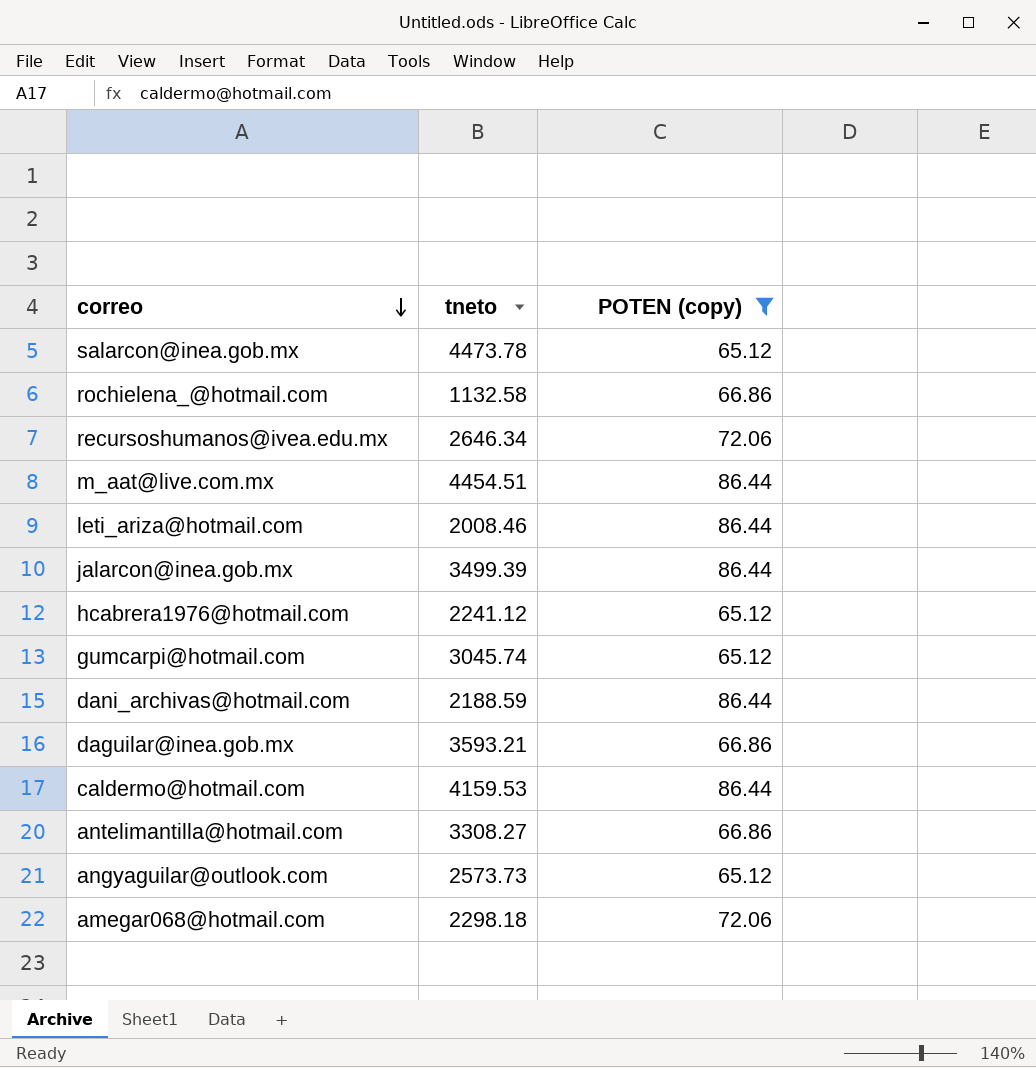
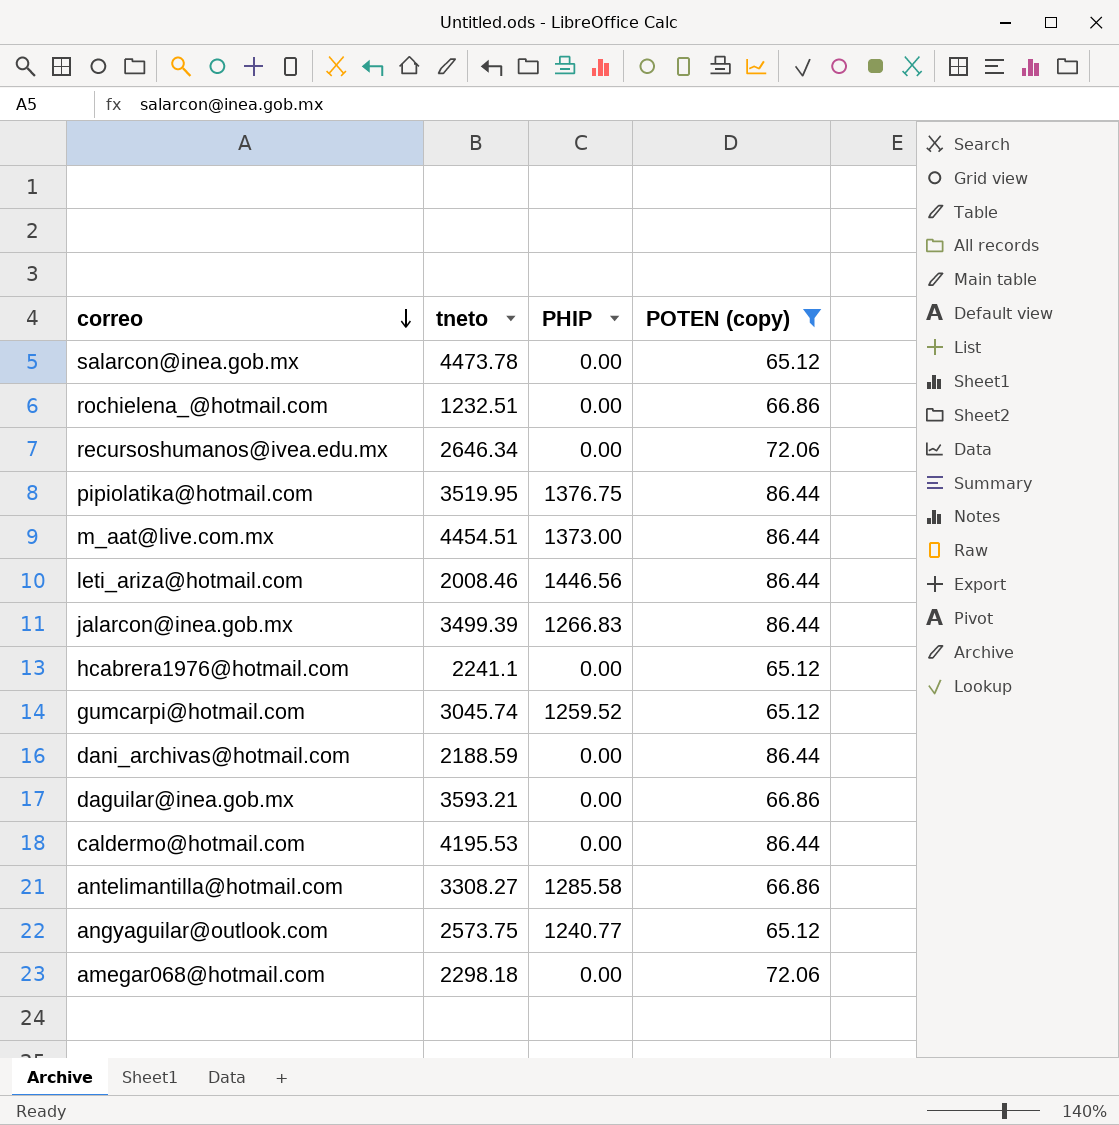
column PHIP | position: none -> 3
rochielena_@hotmail.com | tneto: 1132.58 -> 1232.51
row pipiolatika@hotmail.com: none -> 3519.95 | 1376.75 | 86.44
hcabrera1976@hotmail.com | tneto: 2241.12 -> 2241.1
caldermo@hotmail.com | tneto: 4159.53 -> 4195.53
angyaguilar@outlook.com | tneto: 2573.73 -> 2573.75

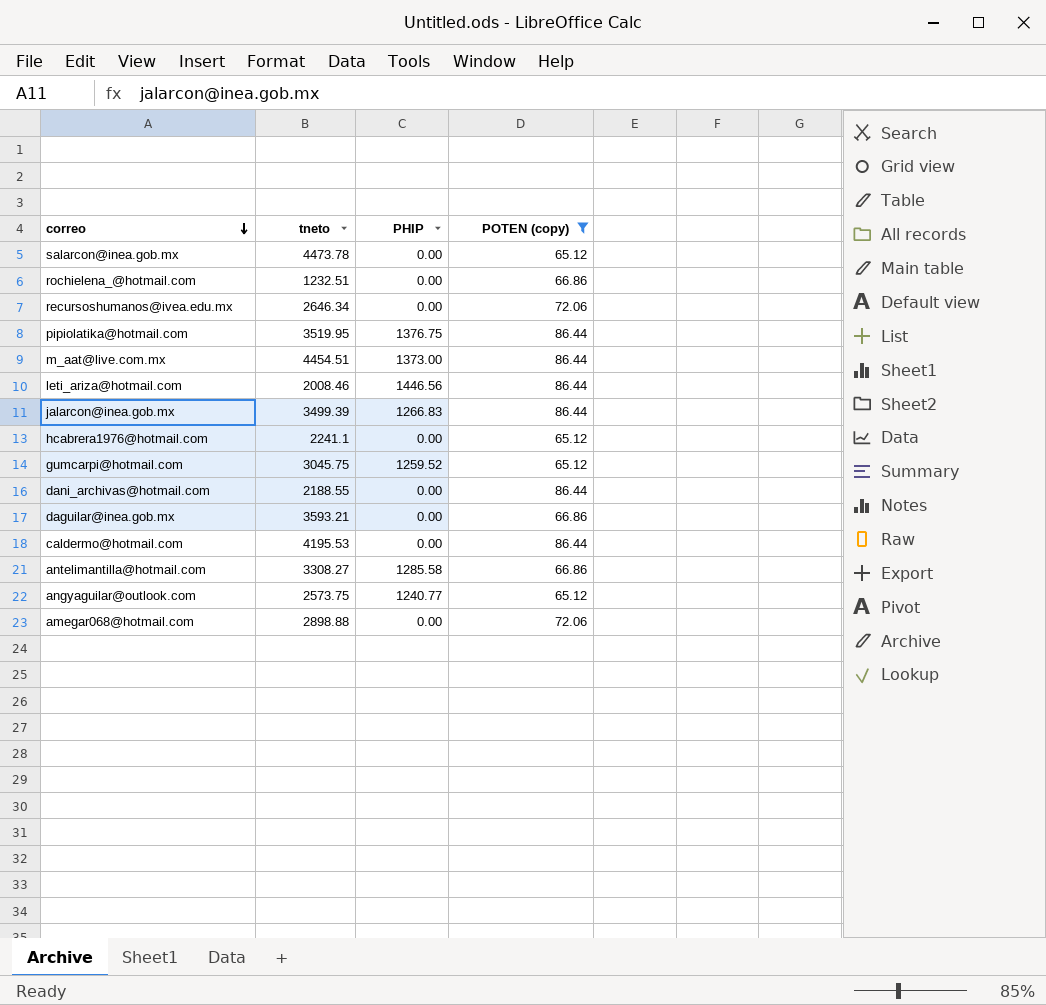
gumcarpi@hotmail.com | tneto: 3045.74 -> 3045.75
dani_archivas@hotmail.com | tneto: 2188.59 -> 2188.55
amegar068@hotmail.com | tneto: 2298.18 -> 2898.88

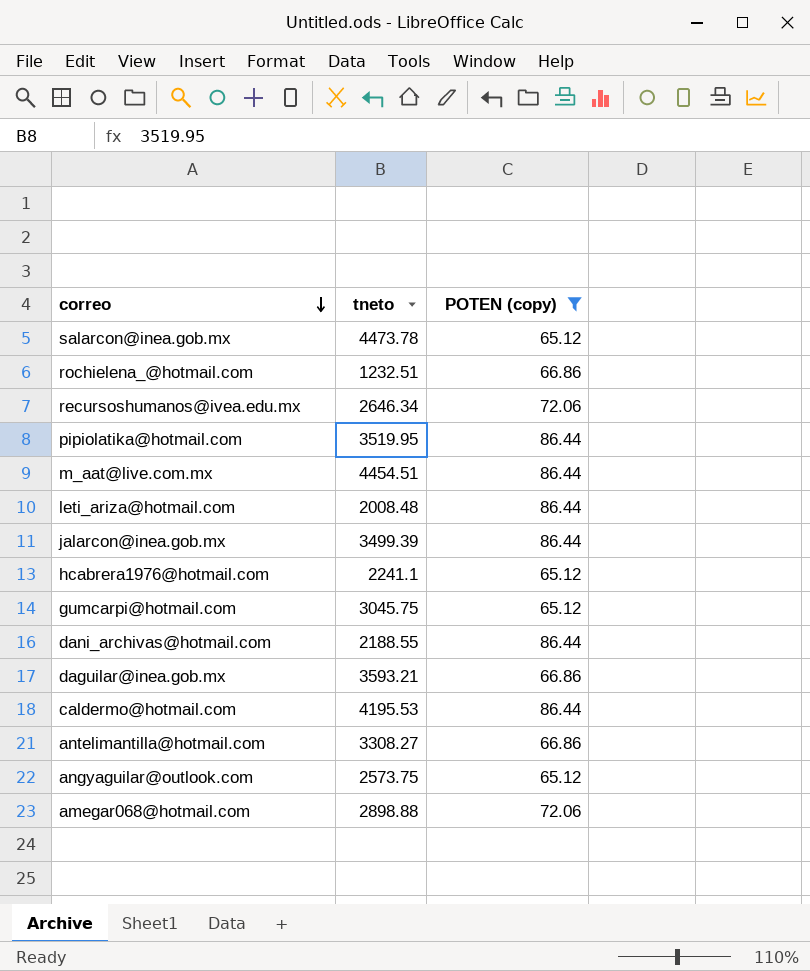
column PHIP | position: 3 -> none
leti_ariza@hotmail.com | tneto: 2008.46 -> 2008.48

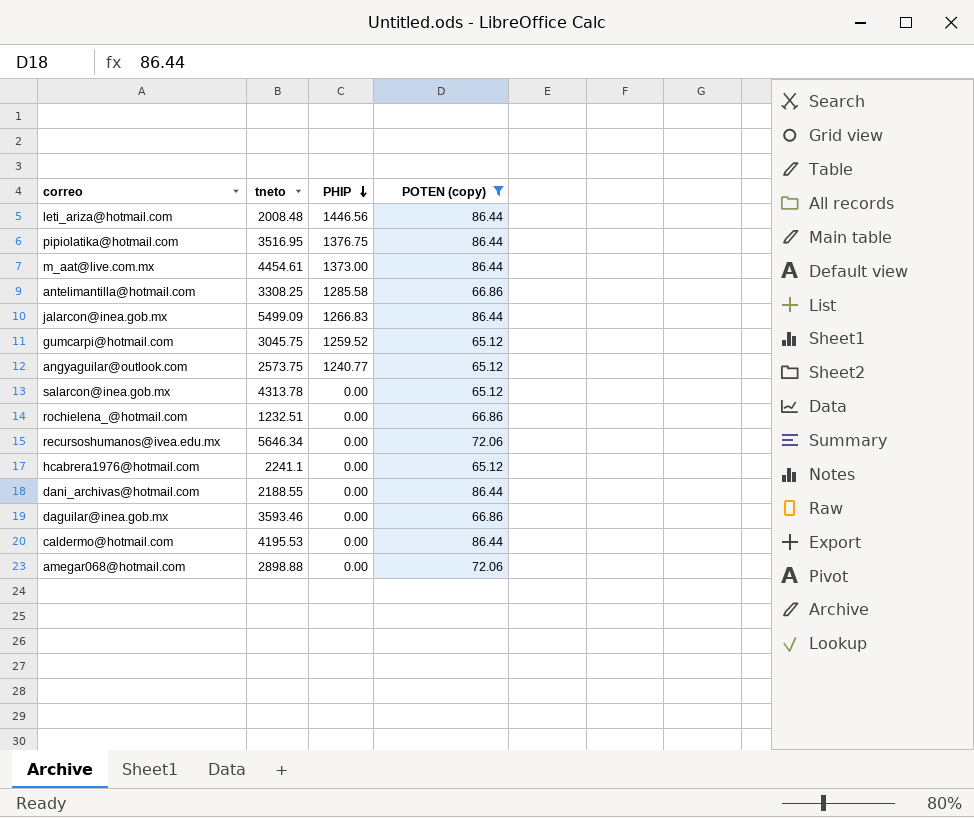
row order: correo descending -> PHIP descending
column PHIP | position: none -> 3
pipiolatika@hotmail.com | tneto: 3519.95 -> 3516.95
m_aat@live.com.mx | tneto: 4454.51 -> 4454.61
antelimantilla@hotmail.com | tneto: 3308.27 -> 3308.25
jalarcon@inea.gob.mx | tneto: 3499.39 -> 5499.09
salarcon@inea.gob.mx | tneto: 4473.78 -> 4313.78
recursoshumanos@ivea.edu.mx | tneto: 2646.34 -> 5646.34
daguilar@inea.gob.mx | tneto: 3593.21 -> 3593.46

